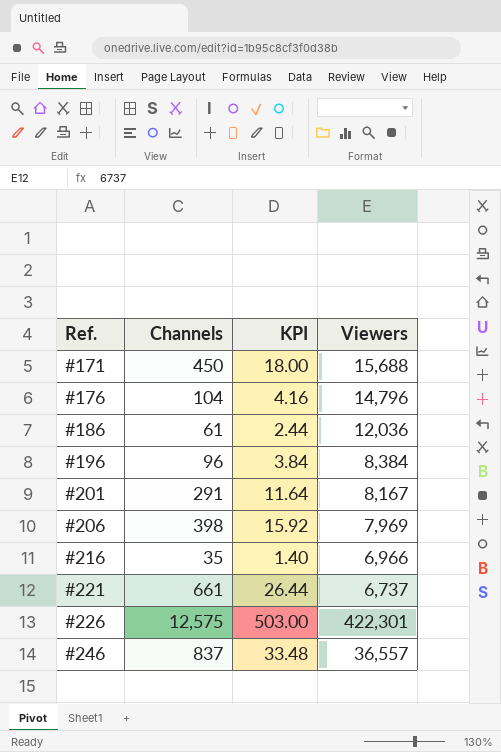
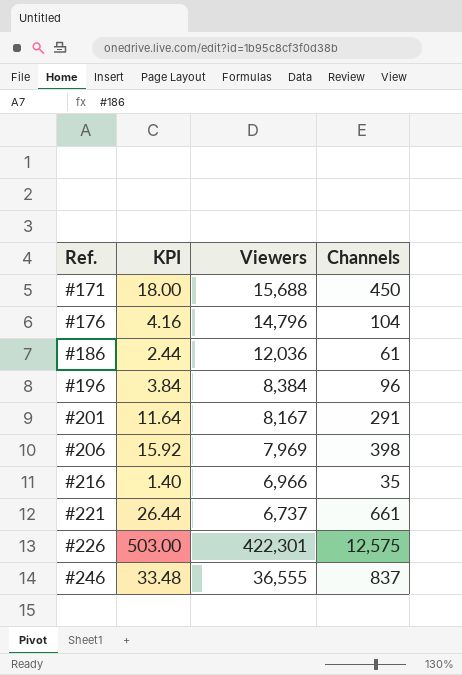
column Channels | position: 2 -> 4
#246 | Viewers: 36,557 -> 36,555

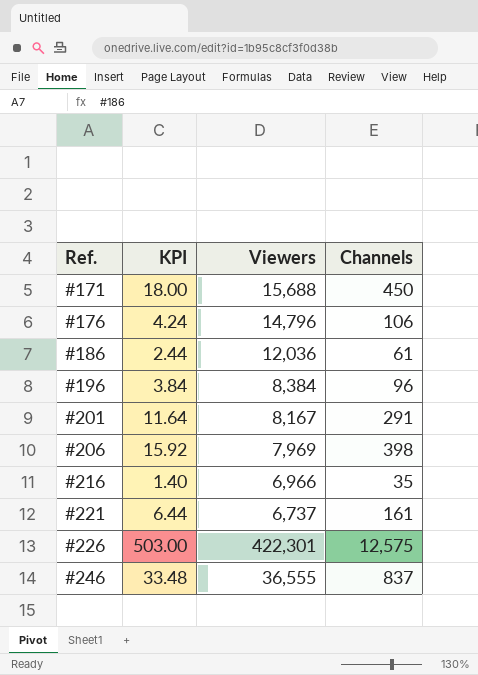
#176 | KPI: 4.16 -> 4.24
#176 | Channels: 104 -> 106
#221 | KPI: 26.44 -> 6.44
#221 | Channels: 661 -> 161

